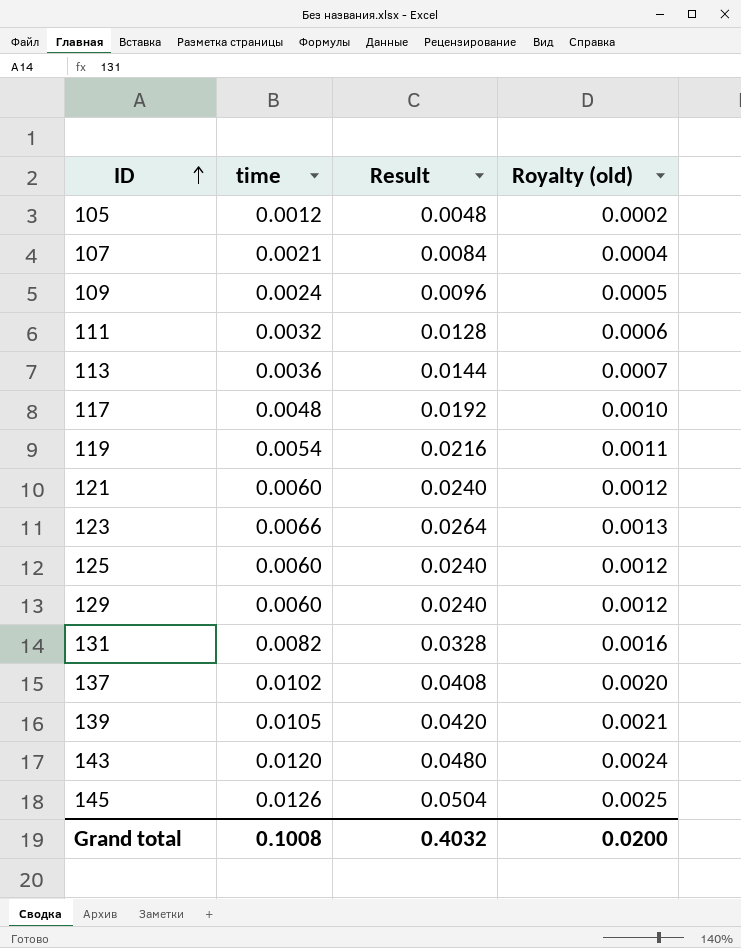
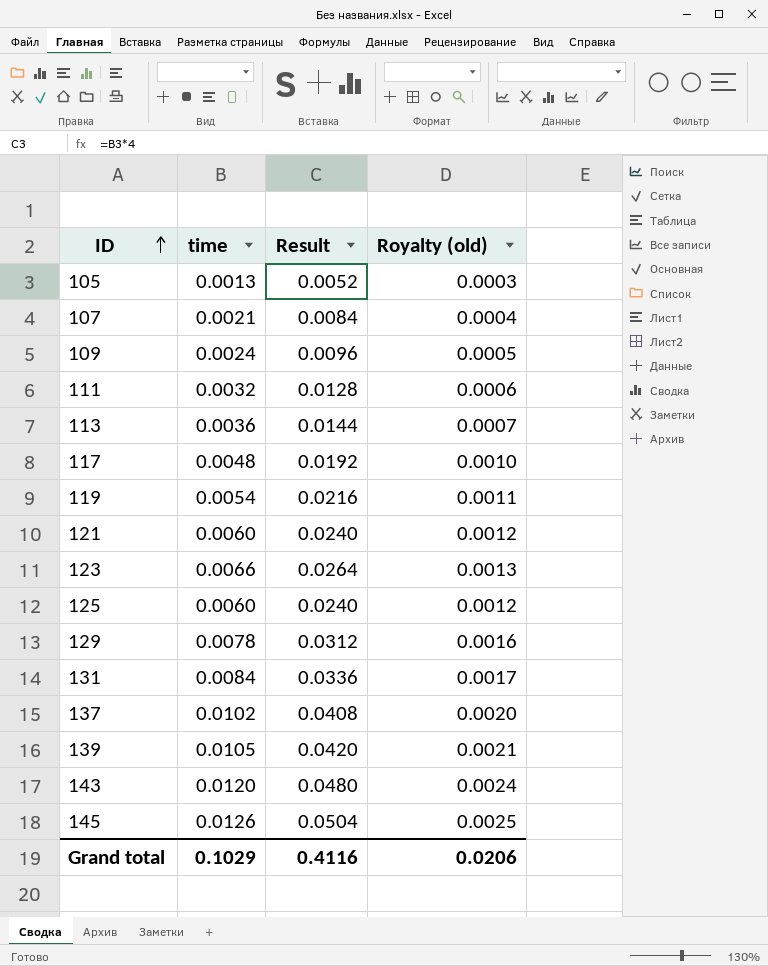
105 | time: 0.0012 -> 0.0013
105 | Result: 0.0048 -> 0.0052
105 | Royalty (old): 0.0002 -> 0.0003
129 | time: 0.0060 -> 0.0078
129 | Result: 0.0240 -> 0.0312
129 | Royalty (old): 0.0012 -> 0.0016
131 | time: 0.0082 -> 0.0084
131 | Result: 0.0328 -> 0.0336
131 | Royalty (old): 0.0016 -> 0.0017
Grand total | time: 0.1008 -> 0.1029
Grand total | Result: 0.4032 -> 0.4116
Grand total | Royalty (old): 0.0200 -> 0.0206

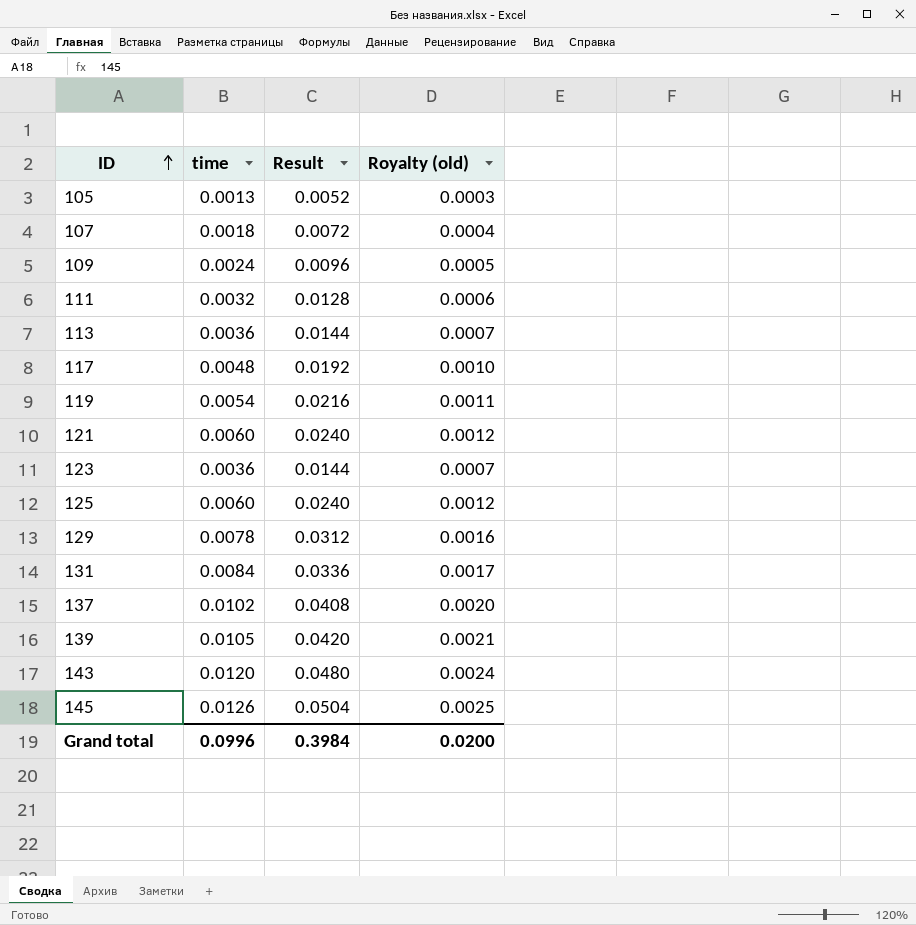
107 | time: 0.0021 -> 0.0018
107 | Result: 0.0084 -> 0.0072
123 | time: 0.0066 -> 0.0036
123 | Result: 0.0264 -> 0.0144
123 | Royalty (old): 0.0013 -> 0.0007
Grand total | time: 0.1029 -> 0.0996
Grand total | Result: 0.4116 -> 0.3984
Grand total | Royalty (old): 0.0206 -> 0.0200

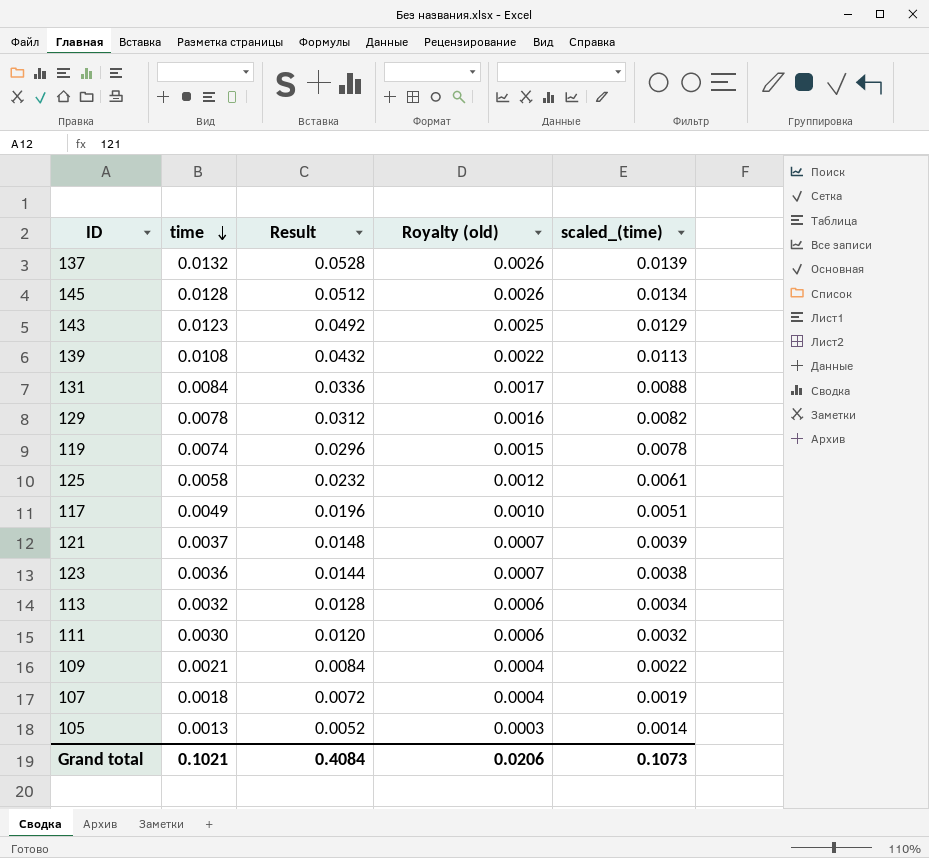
row order: ID ascending -> time descending
column scaled_(time) | formula: none -> [time] * 1.05
137 | time: 0.0102 -> 0.0132
137 | Result: 0.0408 -> 0.0528
137 | Royalty (old): 0.0020 -> 0.0026
145 | time: 0.0126 -> 0.0128
145 | Result: 0.0504 -> 0.0512
145 | Royalty (old): 0.0025 -> 0.0026
143 | time: 0.0120 -> 0.0123
143 | Result: 0.0480 -> 0.0492
143 | Royalty (old): 0.0024 -> 0.0025
139 | time: 0.0105 -> 0.0108
139 | Result: 0.0420 -> 0.0432
139 | Royalty (old): 0.0021 -> 0.0022
119 | time: 0.0054 -> 0.0074
119 | Result: 0.0216 -> 0.0296
119 | Royalty (old): 0.0011 -> 0.0015
125 | time: 0.0060 -> 0.0058
125 | Result: 0.0240 -> 0.0232
117 | time: 0.0048 -> 0.0049
117 | Result: 0.0192 -> 0.0196
121 | time: 0.0060 -> 0.0037
121 | Result: 0.0240 -> 0.0148
121 | Royalty (old): 0.0012 -> 0.0007
113 | time: 0.0036 -> 0.0032
113 | Result: 0.0144 -> 0.0128
113 | Royalty (old): 0.0007 -> 0.0006
111 | time: 0.0032 -> 0.0030
111 | Result: 0.0128 -> 0.0120
109 | time: 0.0024 -> 0.0021
109 | Result: 0.0096 -> 0.0084
109 | Royalty (old): 0.0005 -> 0.0004
Grand total | time: 0.0996 -> 0.1021
Grand total | Result: 0.3984 -> 0.4084
Grand total | Royalty (old): 0.0200 -> 0.0206

